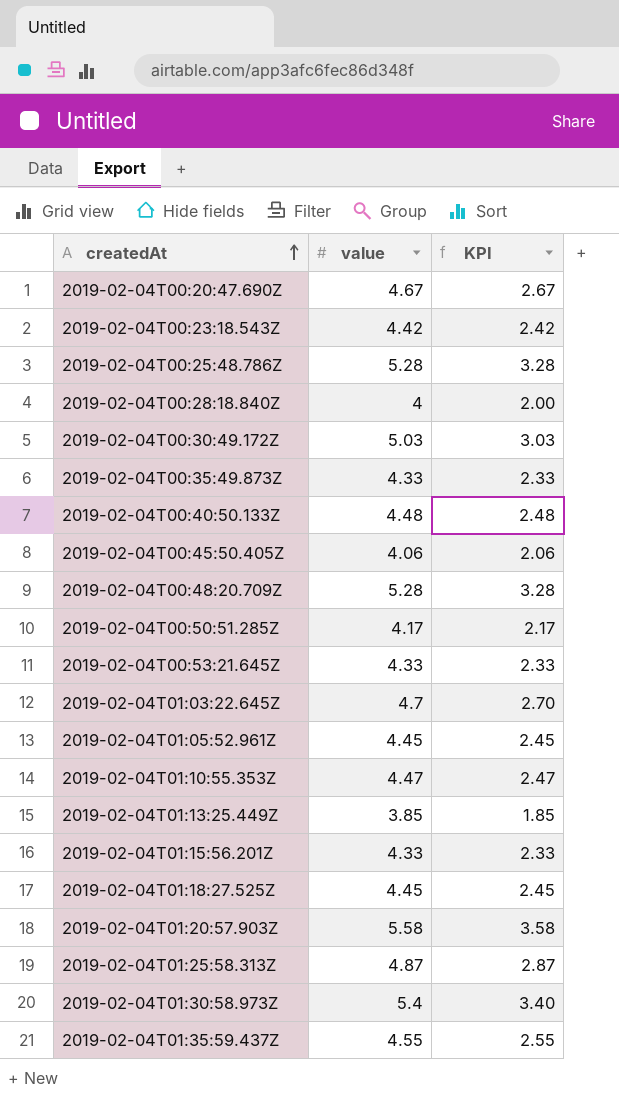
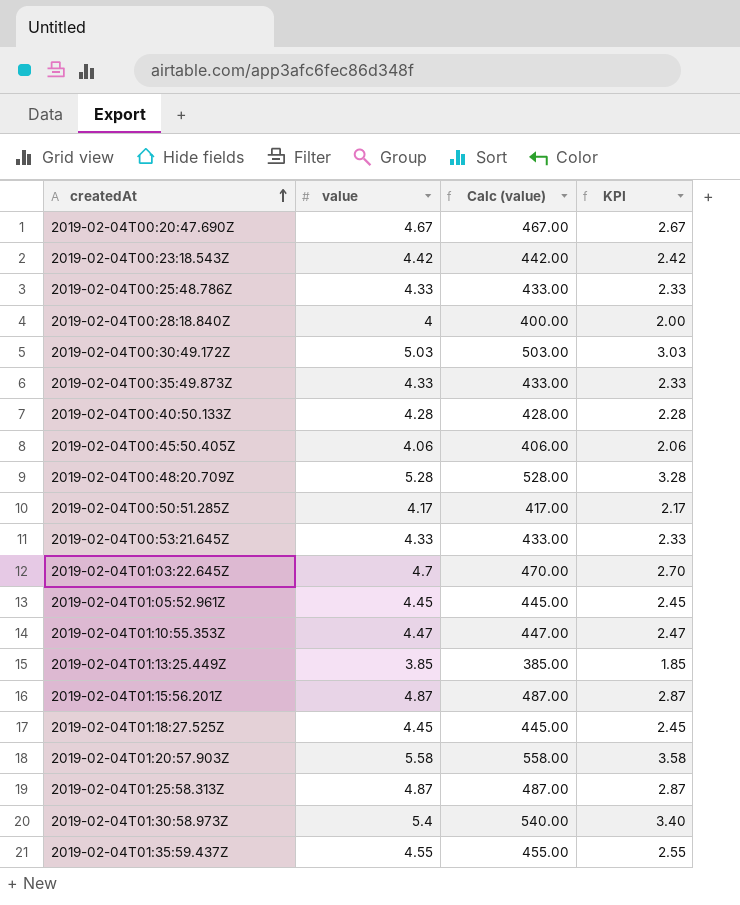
column Calc (value) | formula: none -> [value] * 100
2019-02-04T00:25:48.786Z | value: 5.28 -> 4.33
2019-02-04T00:25:48.786Z | KPI: 3.28 -> 2.33
2019-02-04T00:40:50.133Z | value: 4.48 -> 4.28
2019-02-04T00:40:50.133Z | KPI: 2.48 -> 2.28
2019-02-04T01:15:56.201Z | value: 4.33 -> 4.87
2019-02-04T01:15:56.201Z | KPI: 2.33 -> 2.87

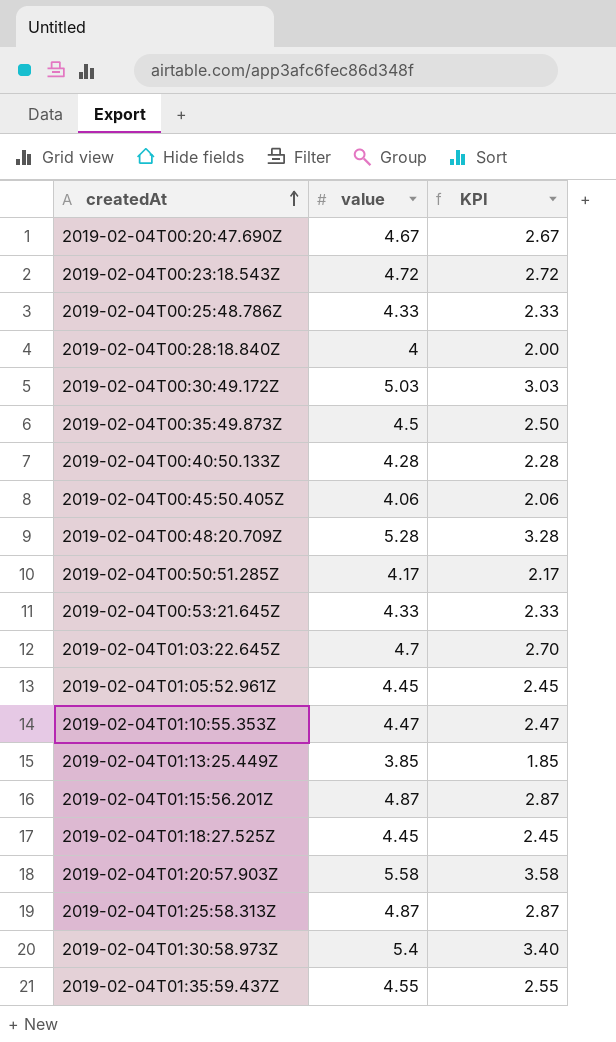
column Calc (value) | formula: [value] * 100 -> none
2019-02-04T00:23:18.543Z | value: 4.42 -> 4.72
2019-02-04T00:23:18.543Z | KPI: 2.42 -> 2.72
2019-02-04T00:35:49.873Z | value: 4.33 -> 4.5
2019-02-04T00:35:49.873Z | KPI: 2.33 -> 2.50

